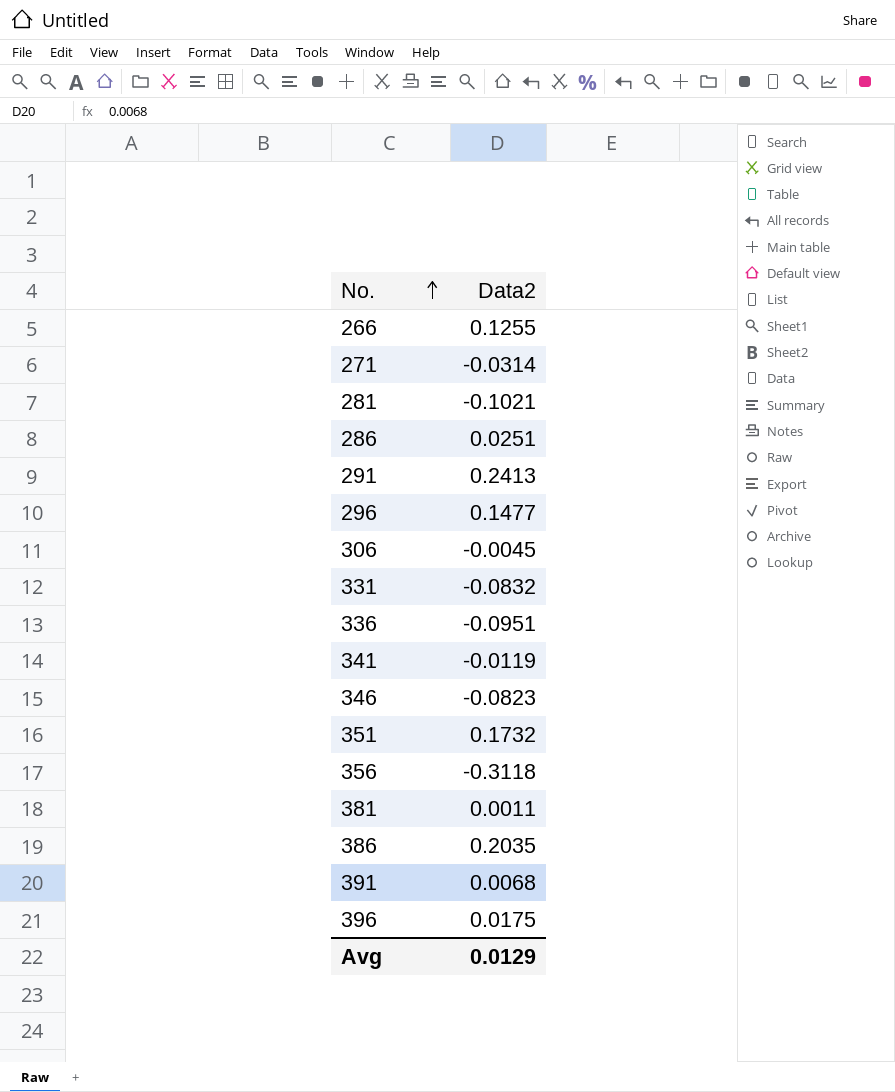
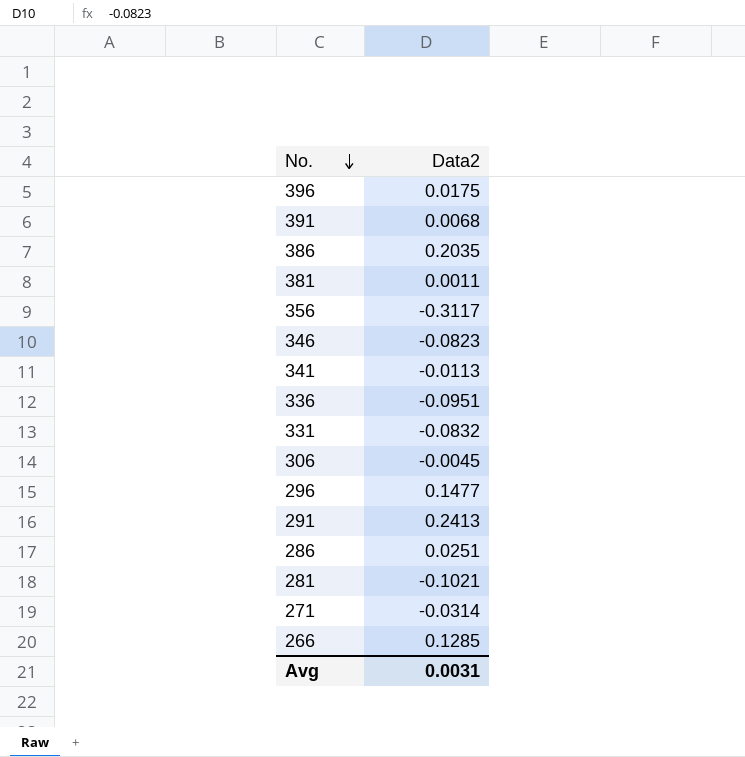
row order: No. ascending -> No. descending
row 351: 0.1732 -> none
356 | Data2: -0.3118 -> -0.3117
341 | Data2: -0.0119 -> -0.0113
266 | Data2: 0.1255 -> 0.1285
Avg | Data2: 0.0129 -> 0.0031

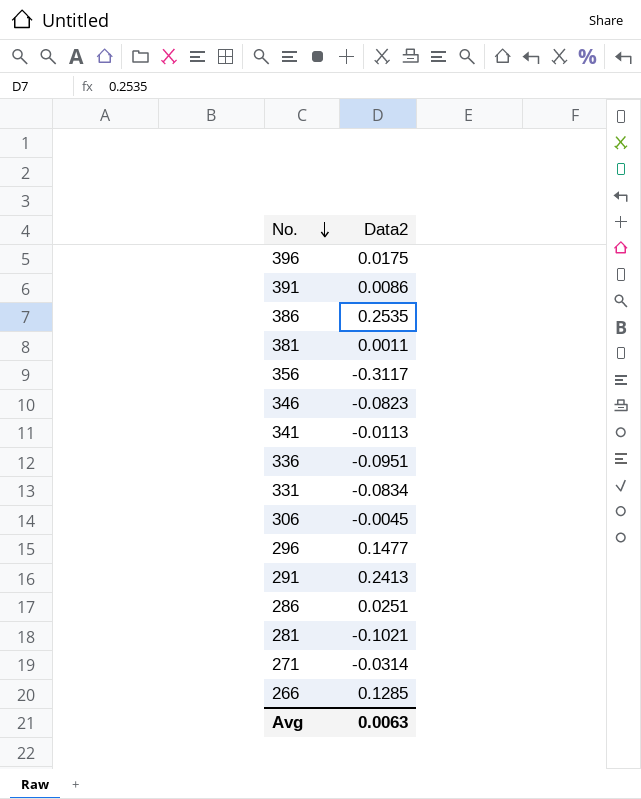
391 | Data2: 0.0068 -> 0.0086
386 | Data2: 0.2035 -> 0.2535
331 | Data2: -0.0832 -> -0.0834
Avg | Data2: 0.0031 -> 0.0063

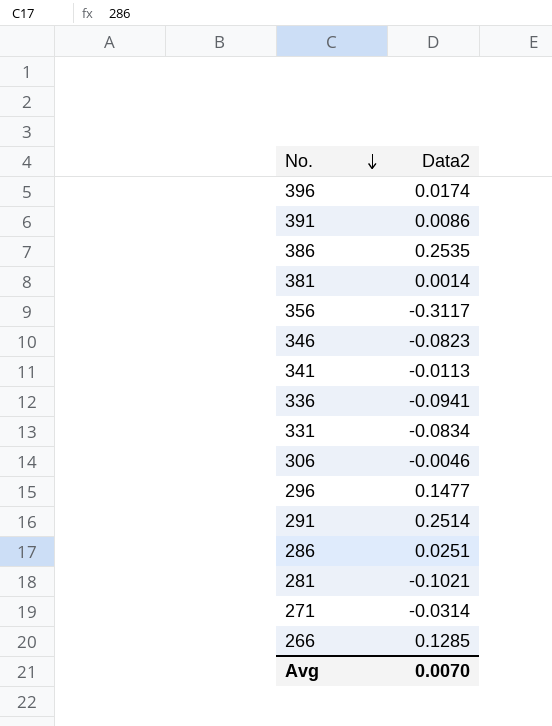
396 | Data2: 0.0175 -> 0.0174
381 | Data2: 0.0011 -> 0.0014
336 | Data2: -0.0951 -> -0.0941
306 | Data2: -0.0045 -> -0.0046
291 | Data2: 0.2413 -> 0.2514
Avg | Data2: 0.0063 -> 0.0070

